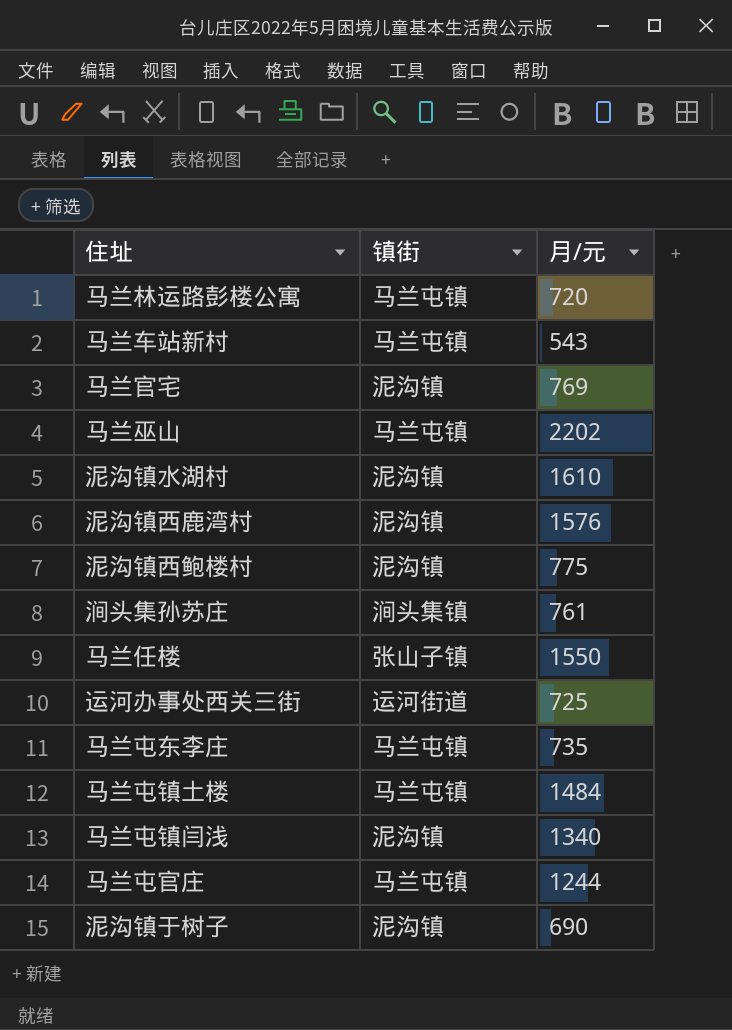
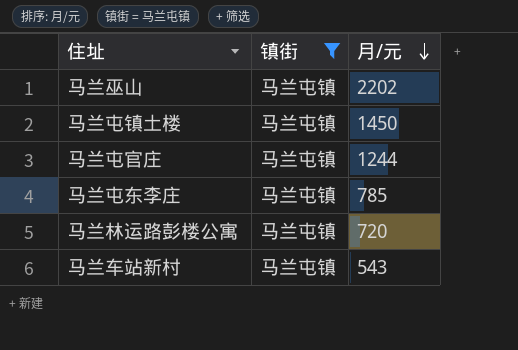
filter: none -> 镇街 = 马兰屯镇
row order: none -> 月/元 descending
马兰屯镇土楼 | 月/元: 1484 -> 1450
马兰屯东李庄 | 月/元: 735 -> 785

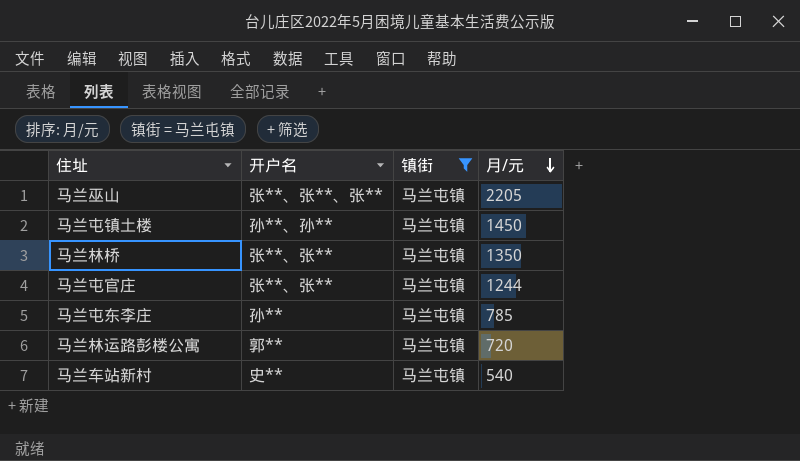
column 开户名 | position: none -> 2
马兰巫山 | 月/元: 2202 -> 2205
row 马兰林桥: none -> 张**、张** | 马兰屯镇 | 1350
马兰车站新村 | 月/元: 543 -> 540

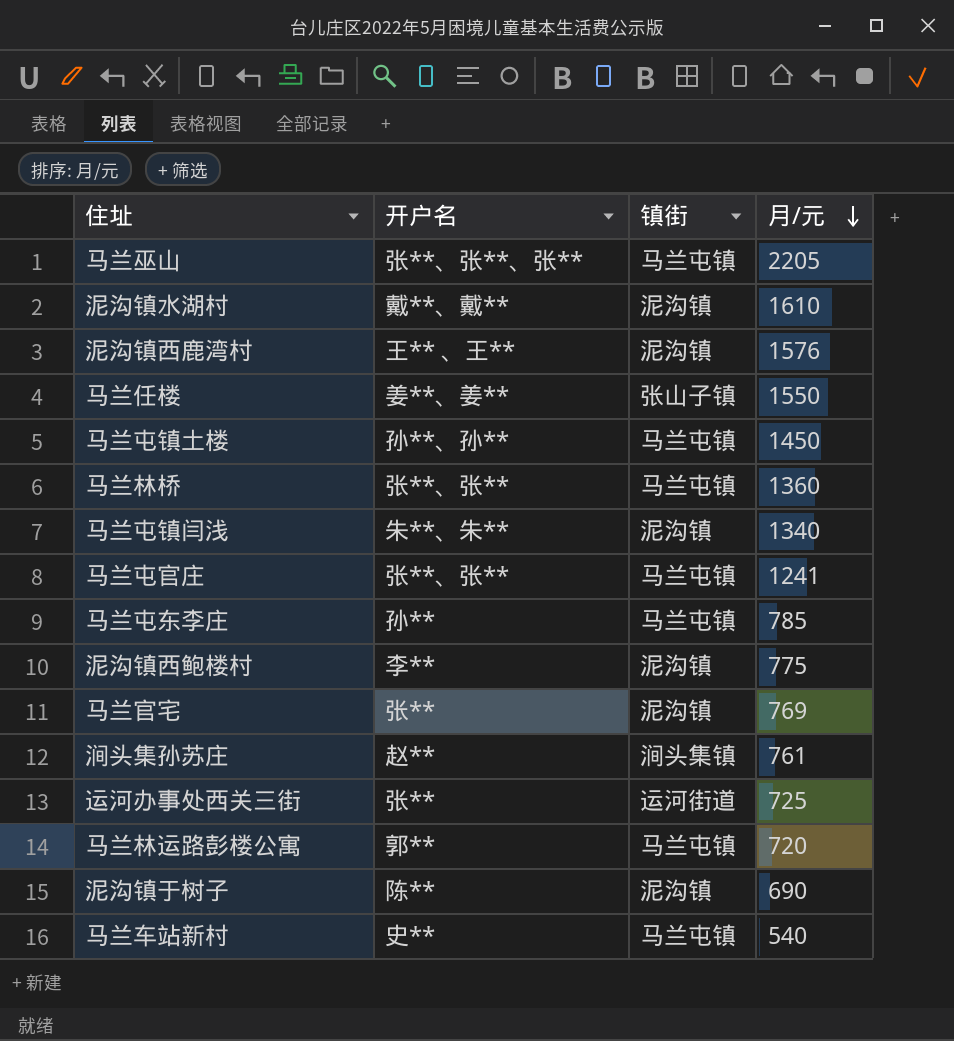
filter: 镇街 = 马兰屯镇 -> none
马兰林桥 | 月/元: 1350 -> 1360
马兰屯官庄 | 月/元: 1244 -> 1241

